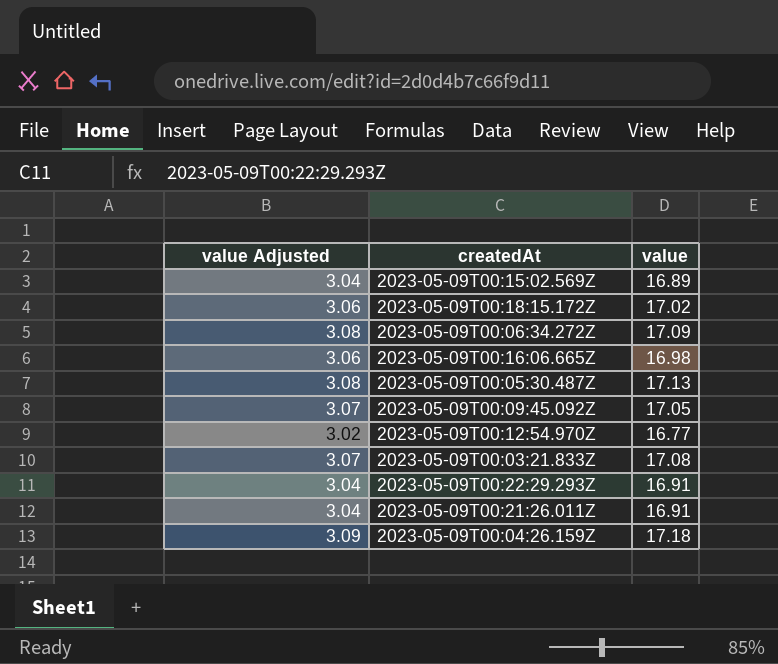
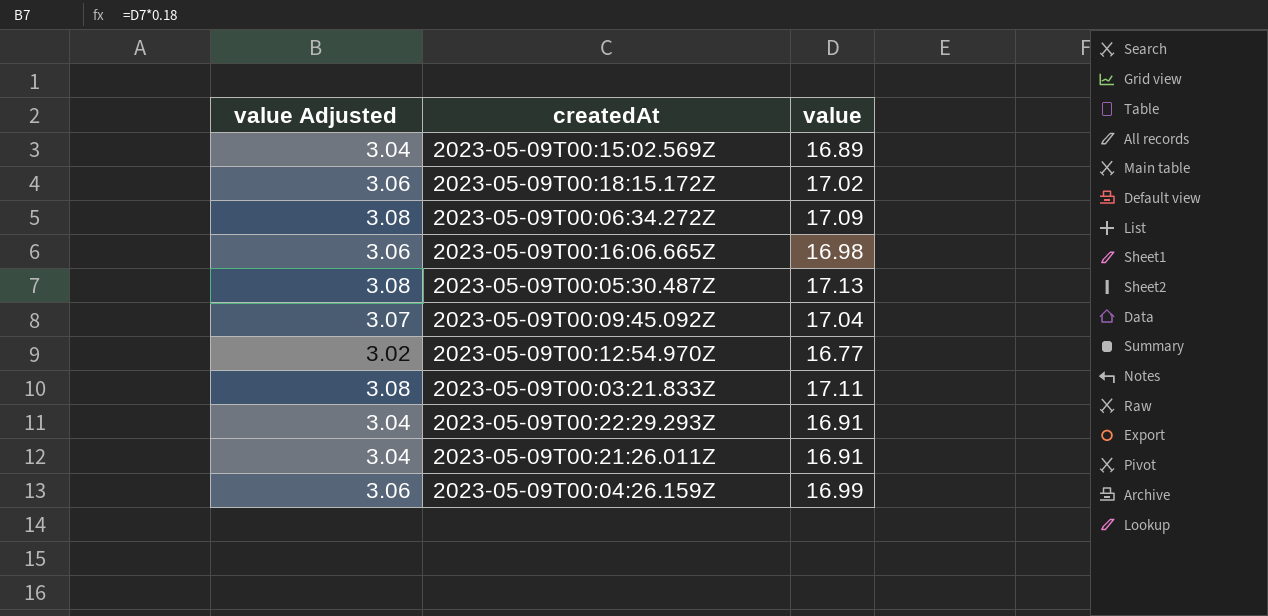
2023-05-09T00:09:45.092Z | value: 17.05 -> 17.04
2023-05-09T00:03:21.833Z | value Adjusted: 3.07 -> 3.08
2023-05-09T00:03:21.833Z | value: 17.08 -> 17.11
2023-05-09T00:04:26.159Z | value Adjusted: 3.09 -> 3.06
2023-05-09T00:04:26.159Z | value: 17.18 -> 16.99

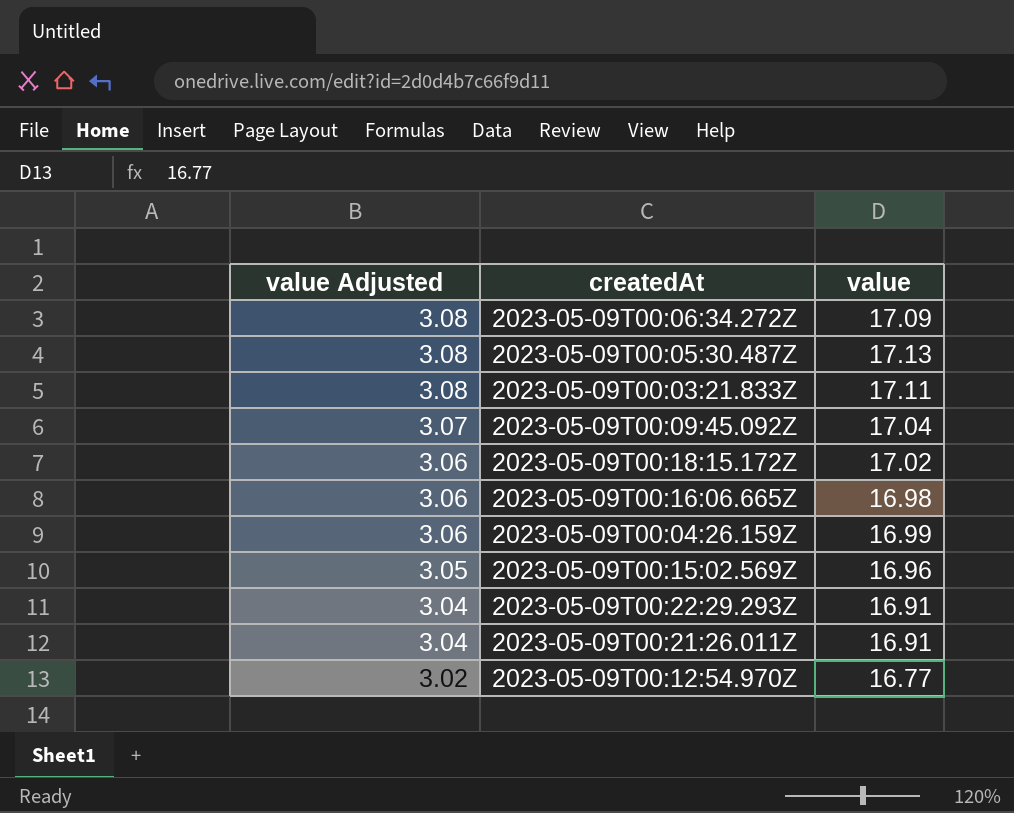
row order: none -> value Adjusted descending
2023-05-09T00:15:02.569Z | value Adjusted: 3.04 -> 3.05
2023-05-09T00:15:02.569Z | value: 16.89 -> 16.96

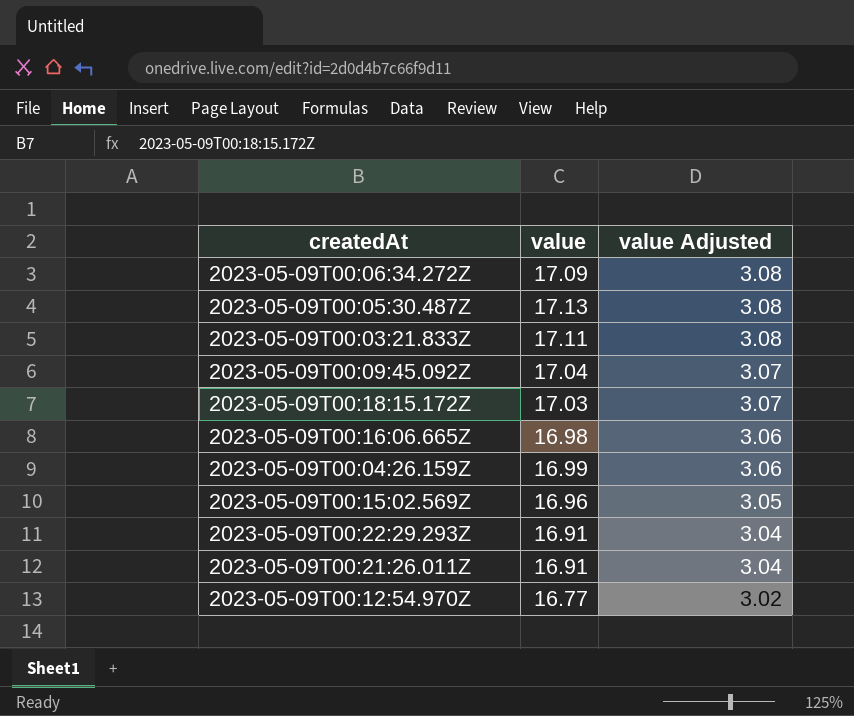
column value Adjusted | position: 1 -> 3
2023-05-09T00:18:15.172Z | value: 17.02 -> 17.03
2023-05-09T00:18:15.172Z | value Adjusted: 3.06 -> 3.07

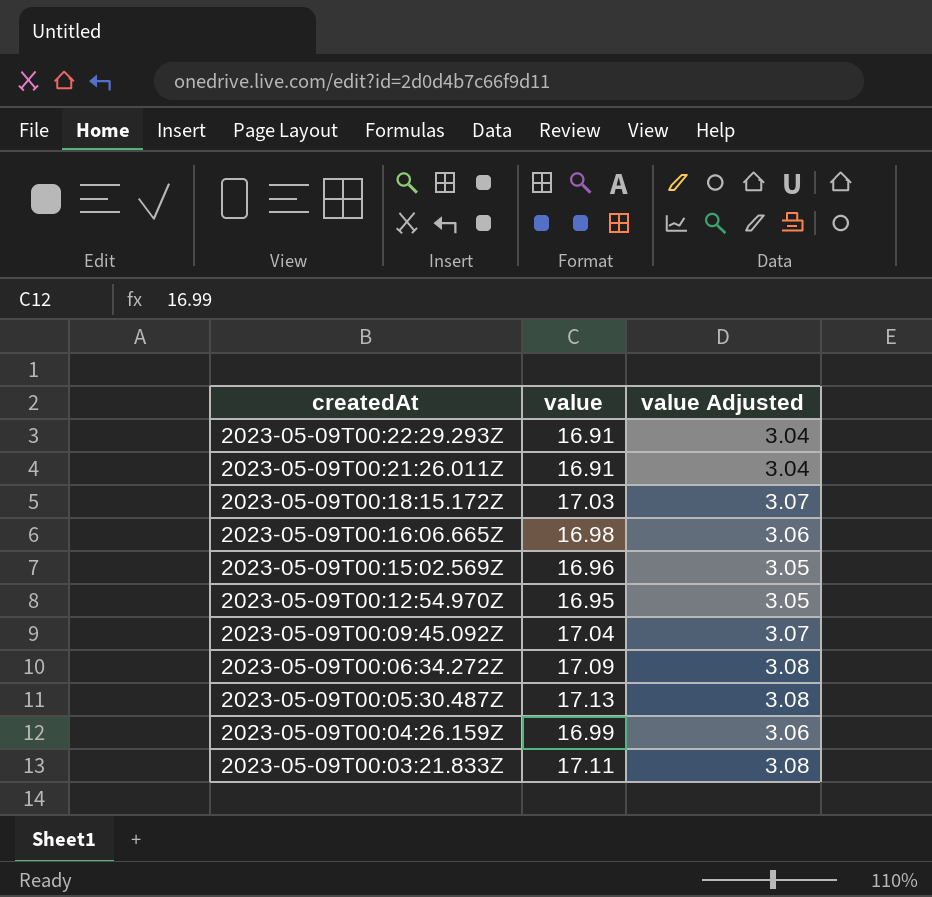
row order: value Adjusted descending -> createdAt descending
2023-05-09T00:12:54.970Z | value: 16.77 -> 16.95
2023-05-09T00:12:54.970Z | value Adjusted: 3.02 -> 3.05

